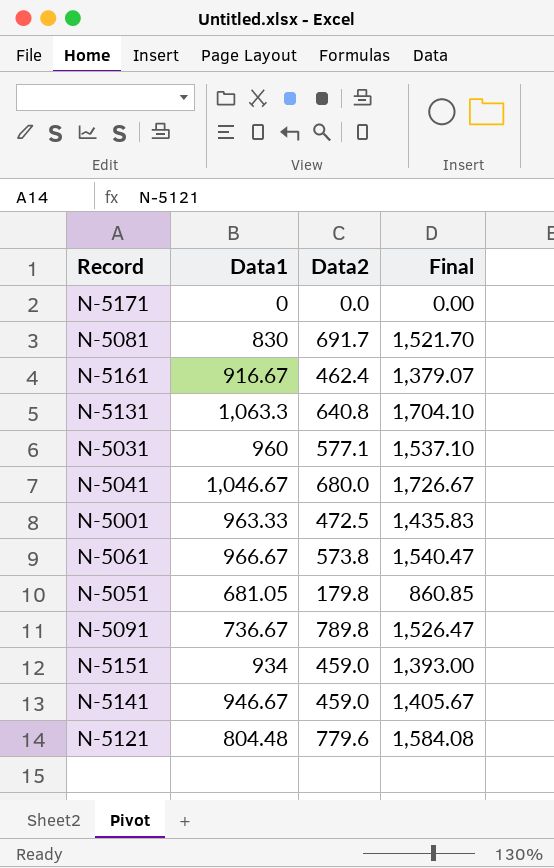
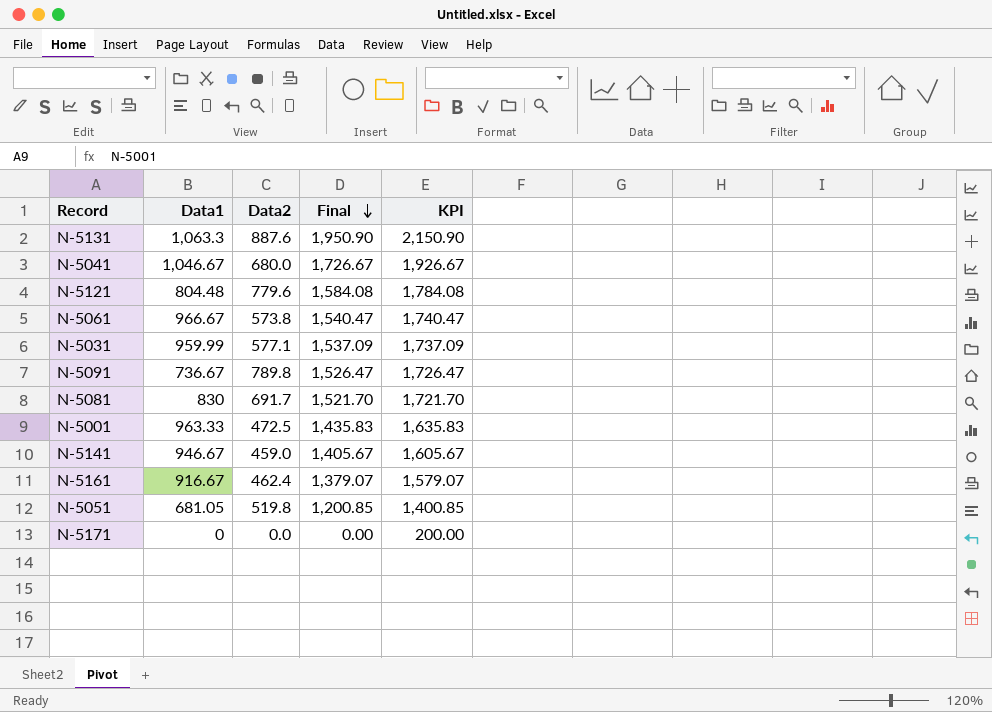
row order: none -> Final descending
column KPI | formula: none -> [Final] + 200
row N-5151: 934 | 459.0 | 1,393.00 -> none
N-5131 | Data2: 640.8 -> 887.6
N-5131 | Final: 1,704.10 -> 1,950.90
N-5031 | Data1: 960 -> 959.99
N-5031 | Final: 1,537.10 -> 1,537.09
N-5051 | Data2: 179.8 -> 519.8
N-5051 | Final: 860.85 -> 1,200.85

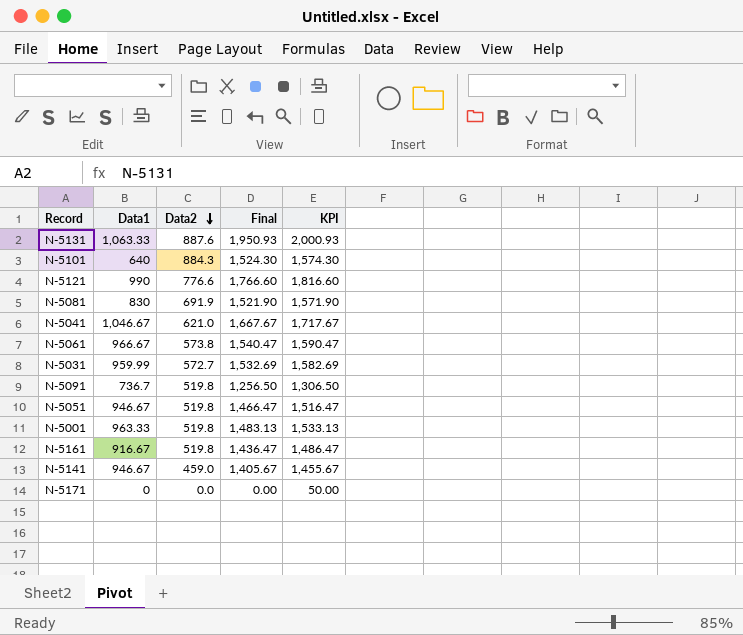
row order: Final descending -> Data2 descending
column KPI | formula: [Final] + 200 -> [Final] + 50
N-5131 | Data1: 1,063.3 -> 1,063.33
N-5131 | Final: 1,950.90 -> 1,950.93
row N-5101: none -> 640 | 884.3 | 1,524.30 | 1,574.30
N-5121 | Data1: 804.48 -> 990
N-5121 | Data2: 779.6 -> 776.6
N-5121 | Final: 1,584.08 -> 1,766.60
N-5081 | Data2: 691.7 -> 691.9
N-5081 | Final: 1,521.70 -> 1,521.90
N-5041 | Data2: 680.0 -> 621.0
N-5041 | Final: 1,726.67 -> 1,667.67
N-5031 | Data2: 577.1 -> 572.7
N-5031 | Final: 1,537.09 -> 1,532.69
N-5091 | Data1: 736.67 -> 736.7
N-5091 | Data2: 789.8 -> 519.8
N-5091 | Final: 1,526.47 -> 1,256.50
N-5051 | Data1: 681.05 -> 946.67
N-5051 | Final: 1,200.85 -> 1,466.47
N-5001 | Data2: 472.5 -> 519.8
N-5001 | Final: 1,435.83 -> 1,483.13
N-5161 | Data2: 462.4 -> 519.8
N-5161 | Final: 1,379.07 -> 1,436.47

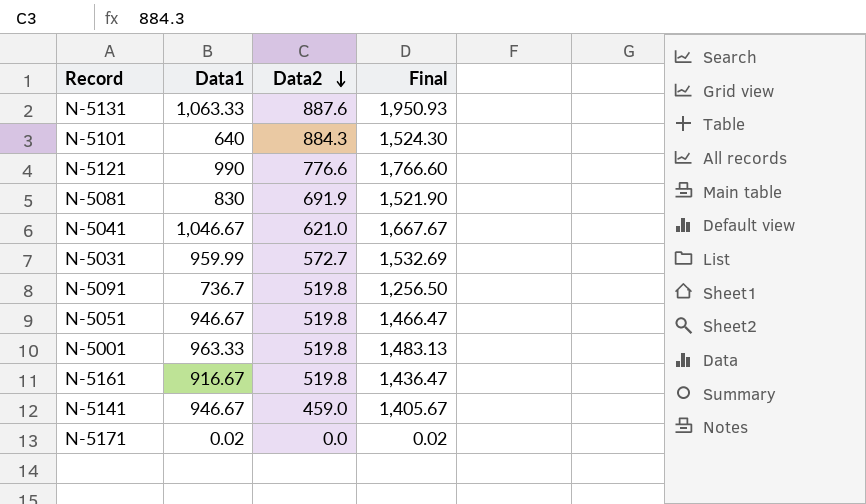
column KPI | formula: [Final] + 50 -> none
row N-5061: 966.67 | 573.8 | 1,540.47 | 1,590.47 -> none
N-5171 | Data1: 0 -> 0.02
N-5171 | Final: 0.00 -> 0.02

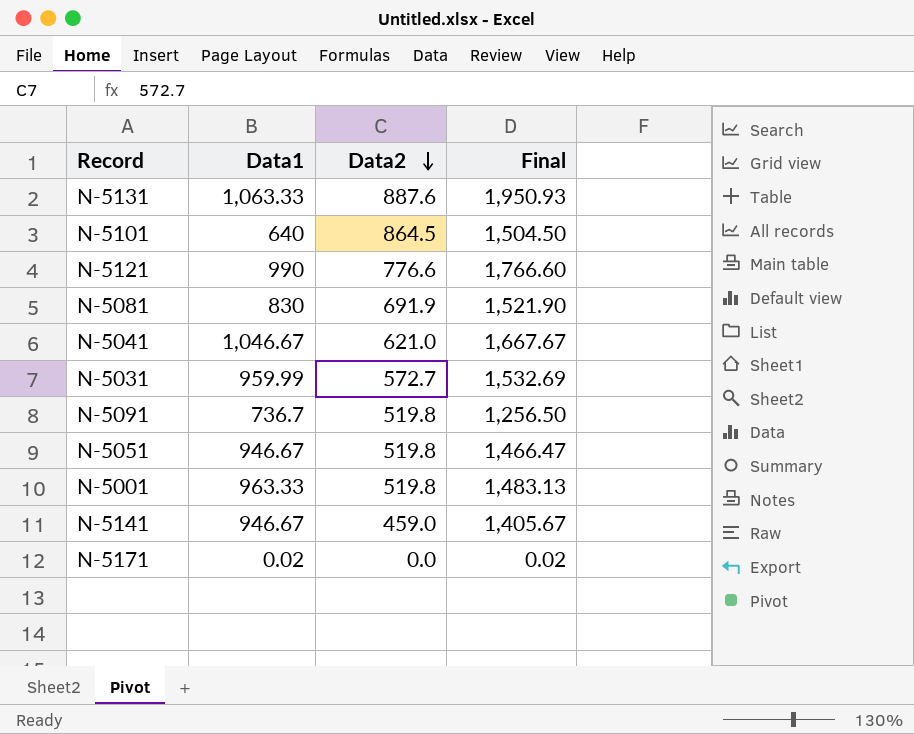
row N-5161: 916.67 | 519.8 | 1,436.47 -> none
N-5101 | Data2: 884.3 -> 864.5
N-5101 | Final: 1,524.30 -> 1,504.50

